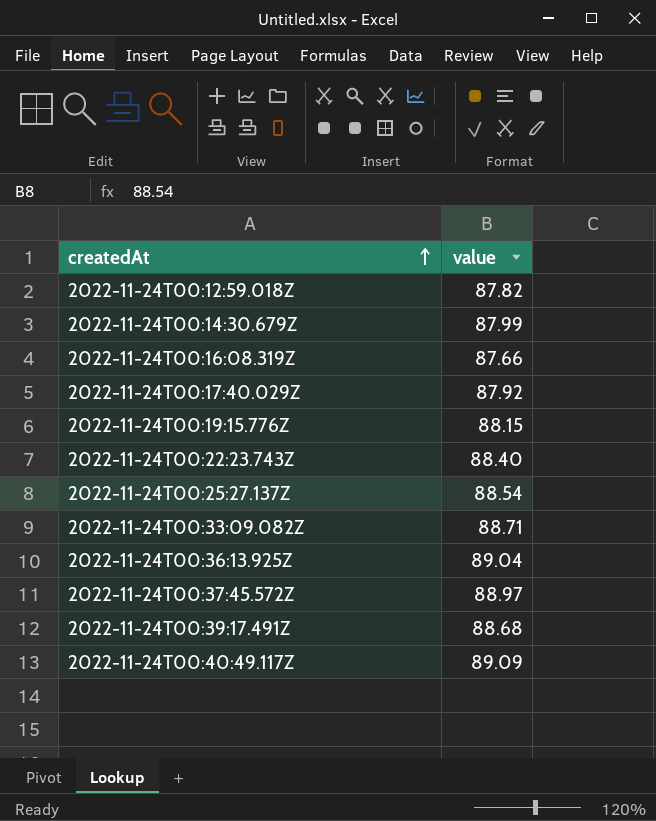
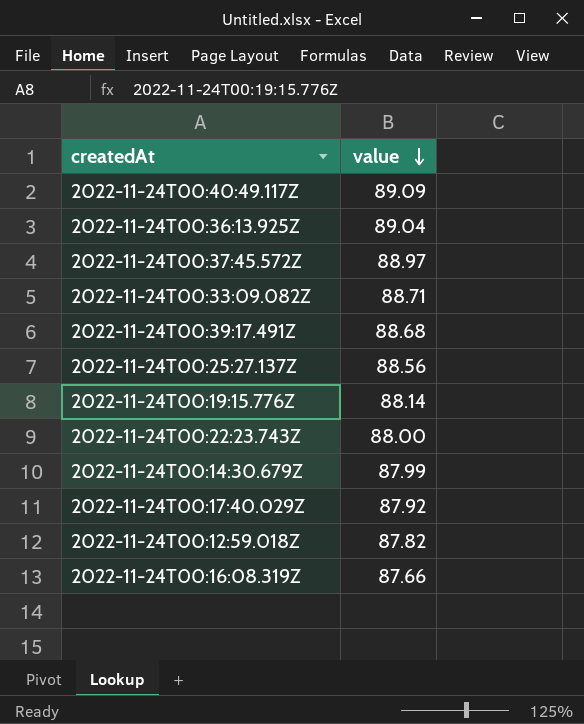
row order: createdAt ascending -> value descending
2022-11-24T00:25:27.137Z | value: 88.54 -> 88.56
2022-11-24T00:19:15.776Z | value: 88.15 -> 88.14
2022-11-24T00:22:23.743Z | value: 88.40 -> 88.00

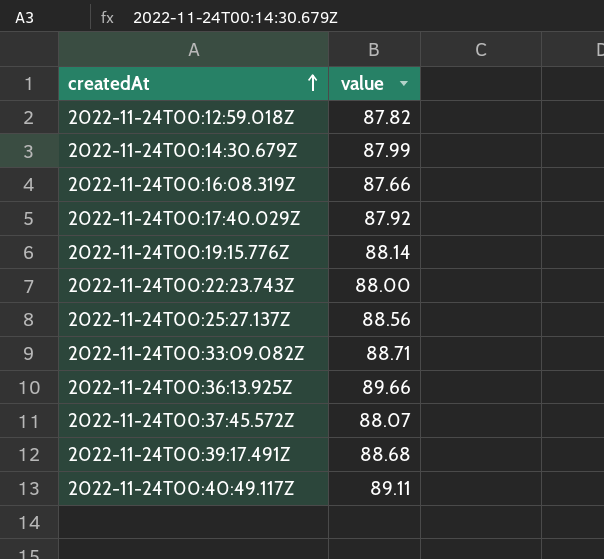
row order: value descending -> createdAt ascending
2022-11-24T00:36:13.925Z | value: 89.04 -> 89.66
2022-11-24T00:37:45.572Z | value: 88.97 -> 88.07
2022-11-24T00:40:49.117Z | value: 89.09 -> 89.11

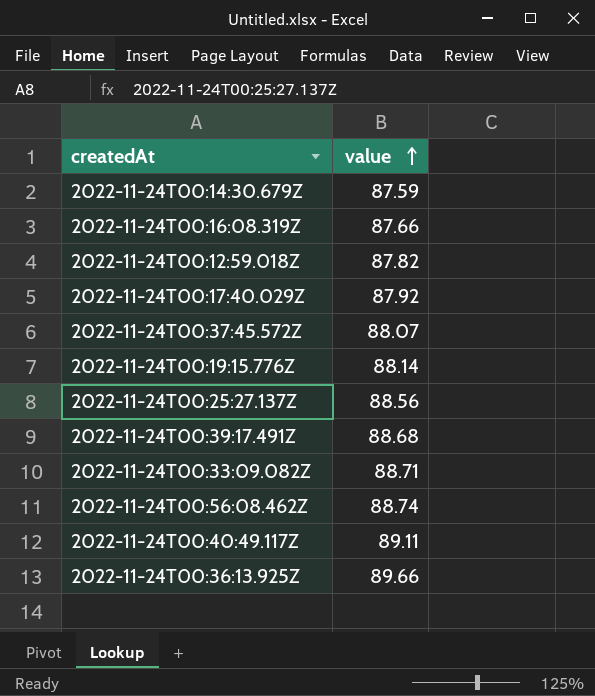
row order: createdAt ascending -> value ascending
row 2022-11-24T00:22:23.743Z: 88.00 -> none
2022-11-24T00:14:30.679Z | value: 87.99 -> 87.59
row 2022-11-24T00:56:08.462Z: none -> 88.74

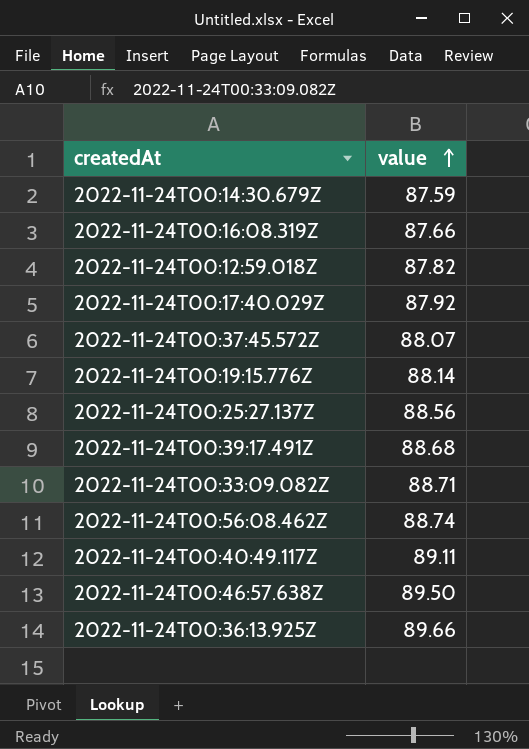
row 2022-11-24T00:46:57.638Z: none -> 89.50

